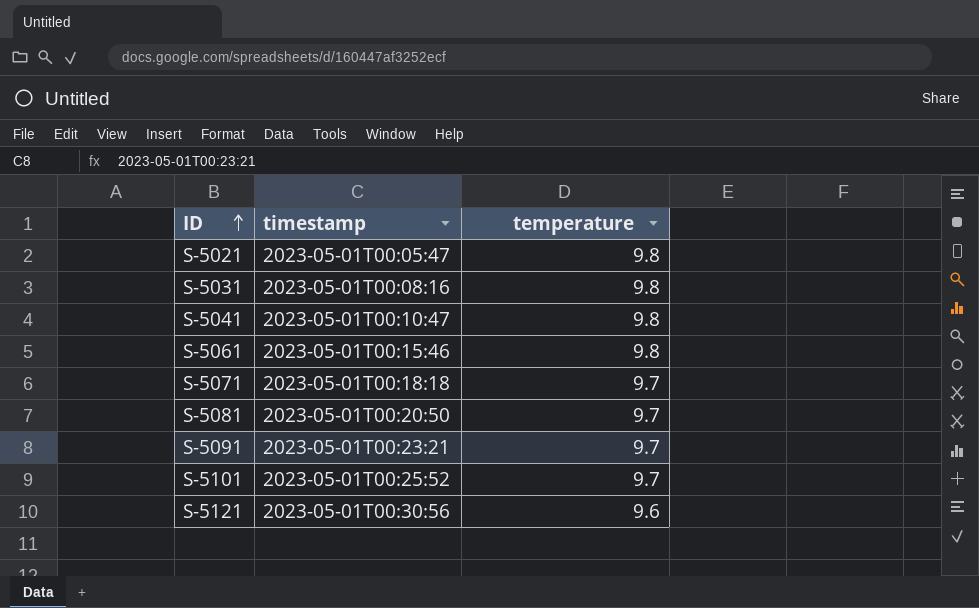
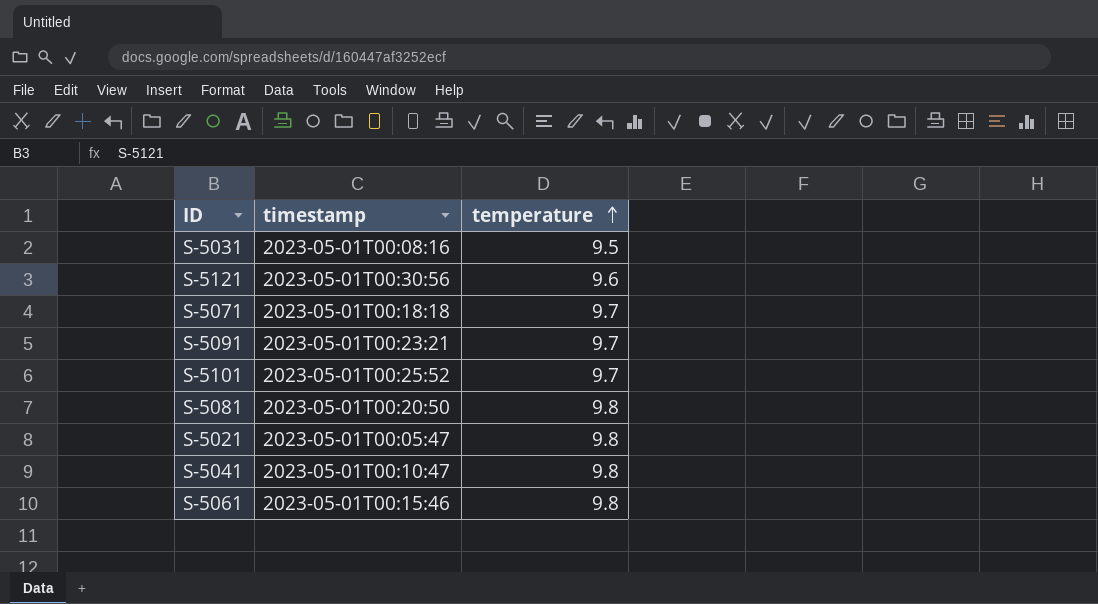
row order: ID ascending -> temperature ascending
S-5031 | temperature: 9.8 -> 9.5
S-5081 | temperature: 9.7 -> 9.8

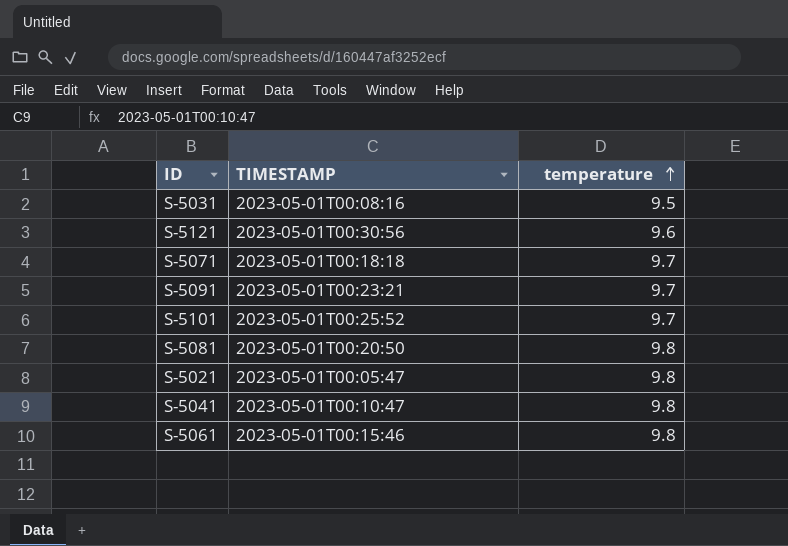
column name: timestamp -> TIMESTAMP

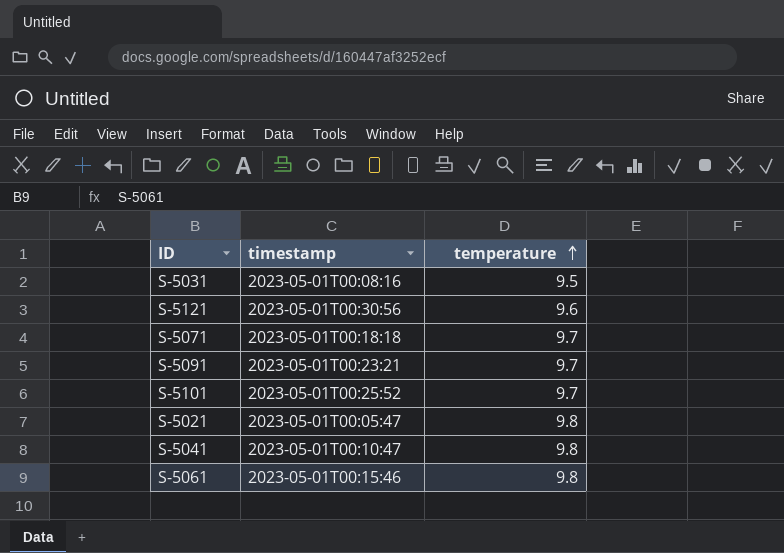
column name: TIMESTAMP -> timestamp
row S-5081: 2023-05-01T00:20:50 | 9.8 -> none

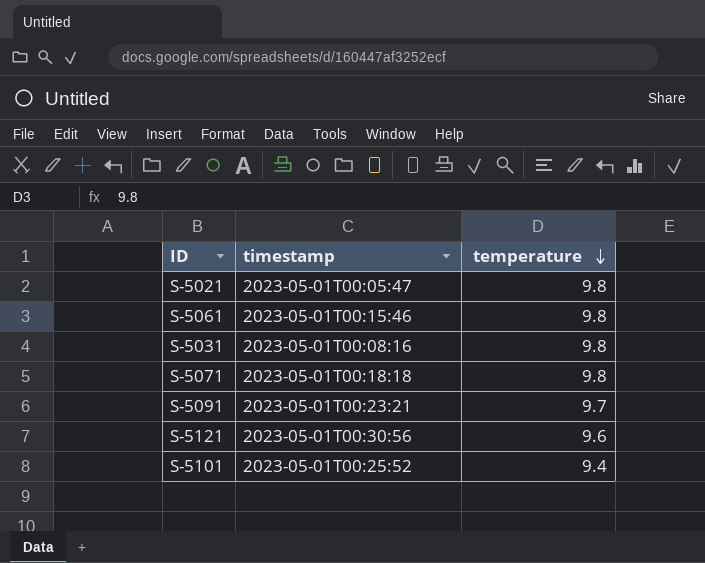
row order: temperature ascending -> temperature descending
row S-5041: 2023-05-01T00:10:47 | 9.8 -> none
S-5031 | temperature: 9.5 -> 9.8
S-5071 | temperature: 9.7 -> 9.8
S-5101 | temperature: 9.7 -> 9.4

